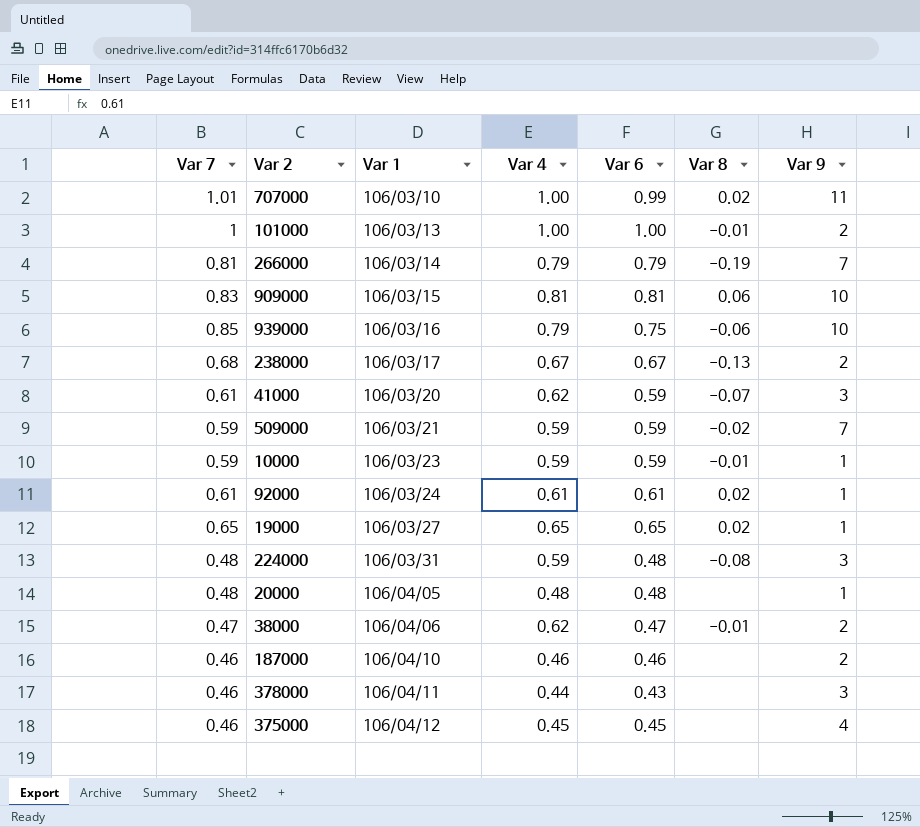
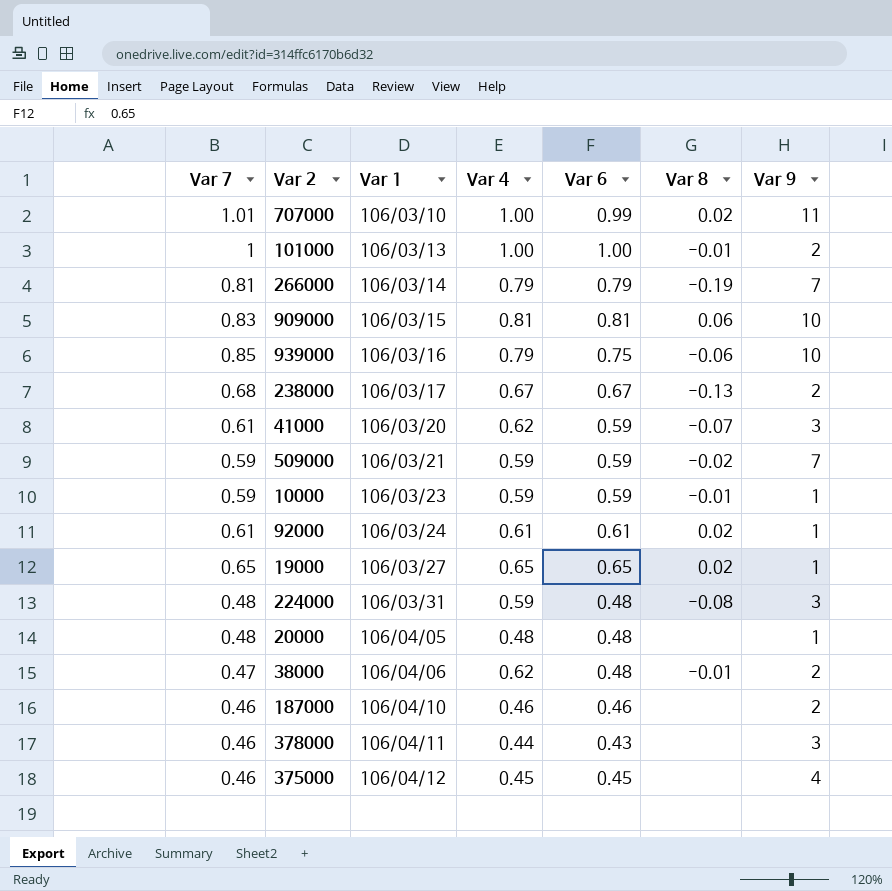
38000 | Var 6: 0.47 -> 0.48

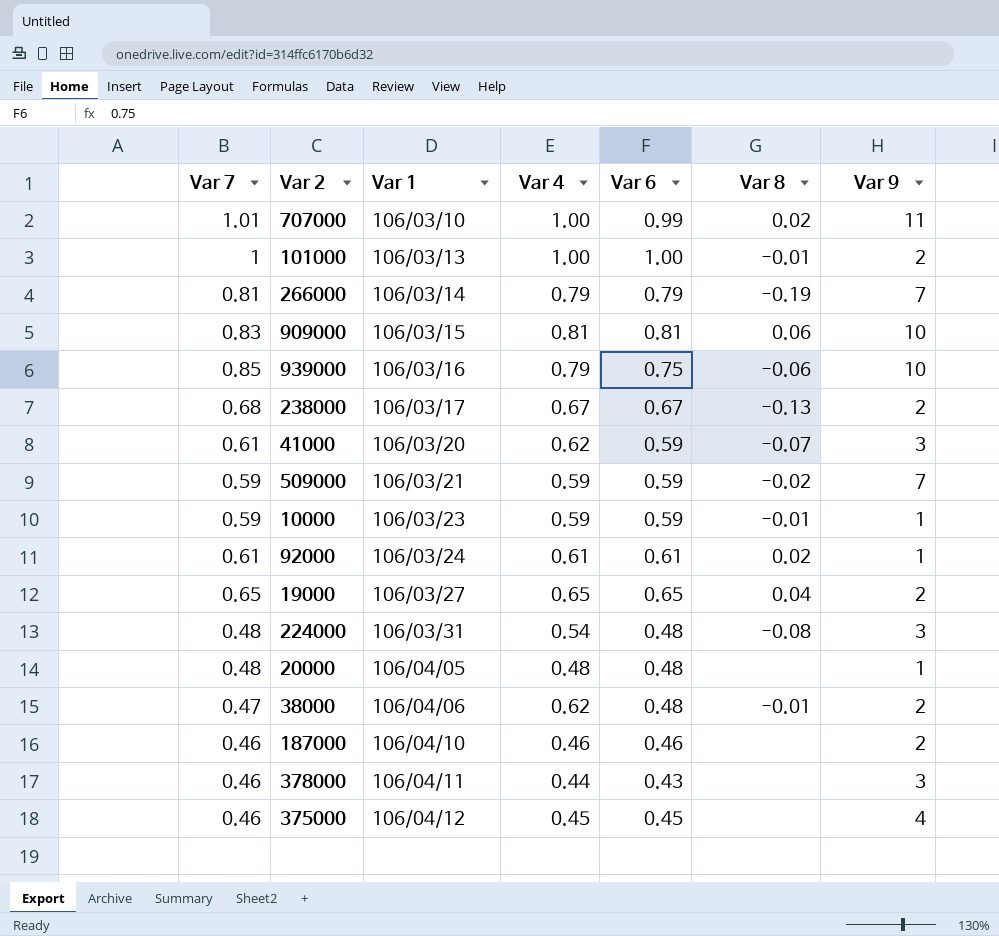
19000 | Var 8: 0.02 -> 0.04
19000 | Var 9: 1 -> 2
224000 | Var 4: 0.59 -> 0.54

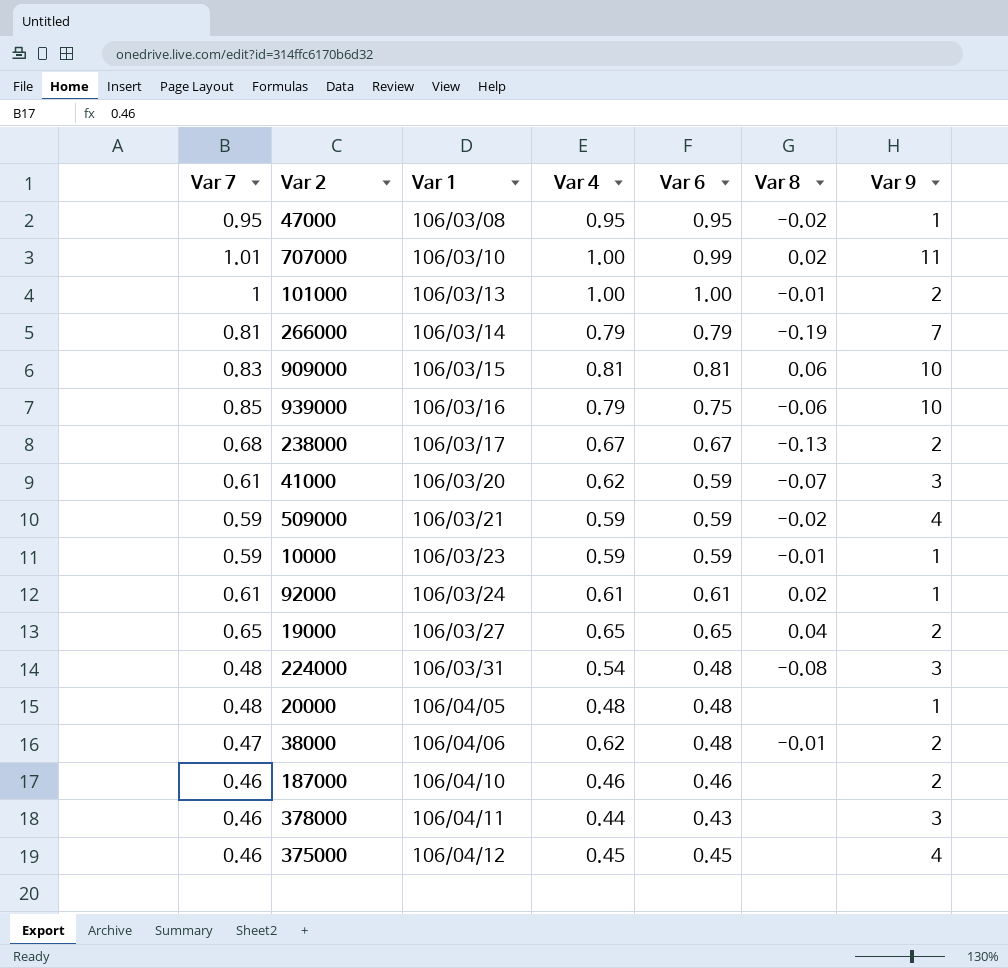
row 47000: none -> 0.95 | 106/03/08 | 0.95 | 0.95 | -0.02 | 1
509000 | Var 9: 7 -> 4

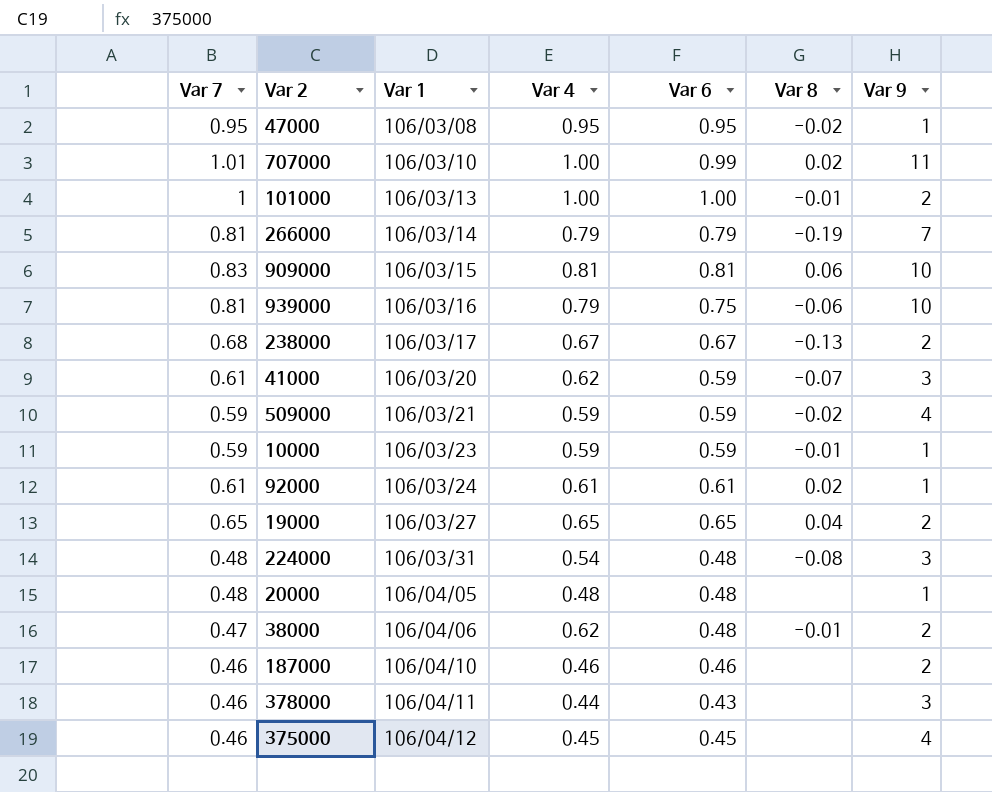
939000 | Var 7: 0.85 -> 0.81

